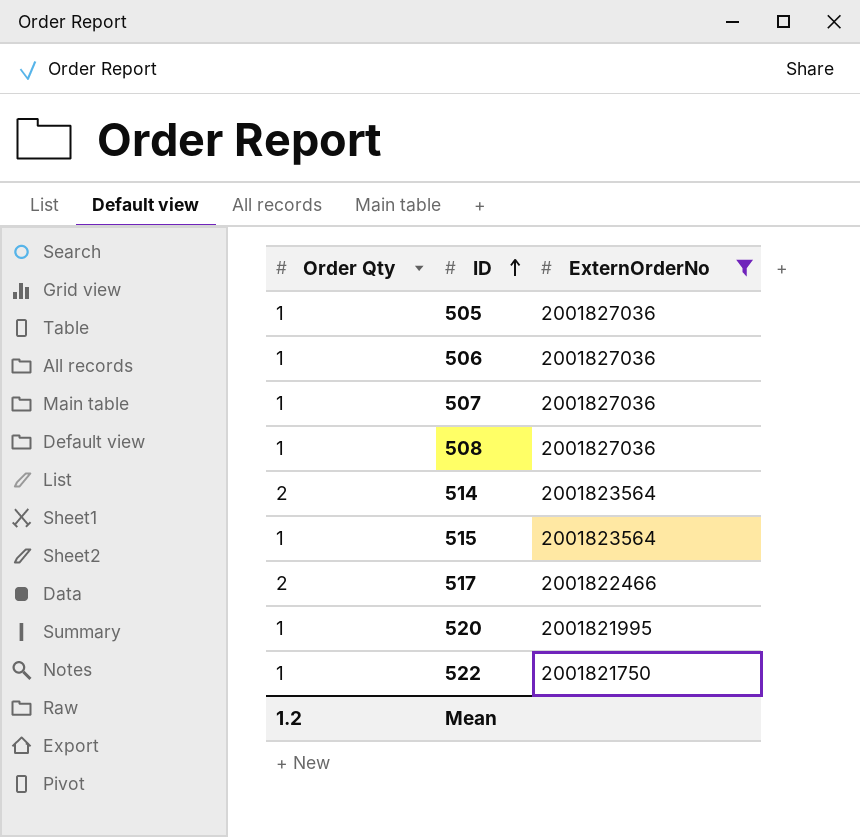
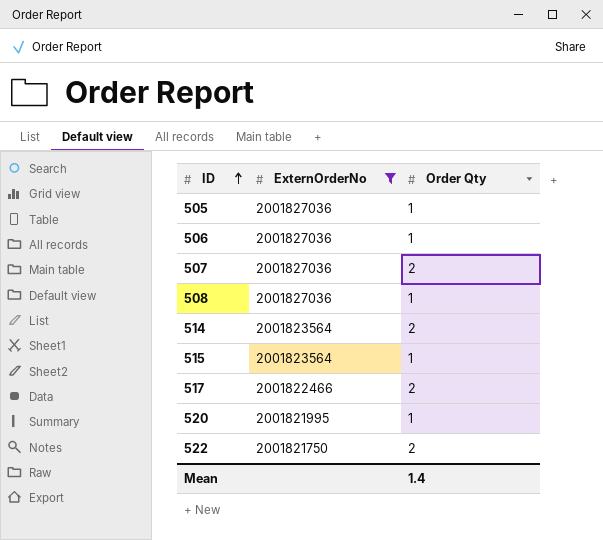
column Order Qty | position: 1 -> 3
507 | Order Qty: 1 -> 2
522 | Order Qty: 1 -> 2
Mean | Order Qty: 1.2 -> 1.4

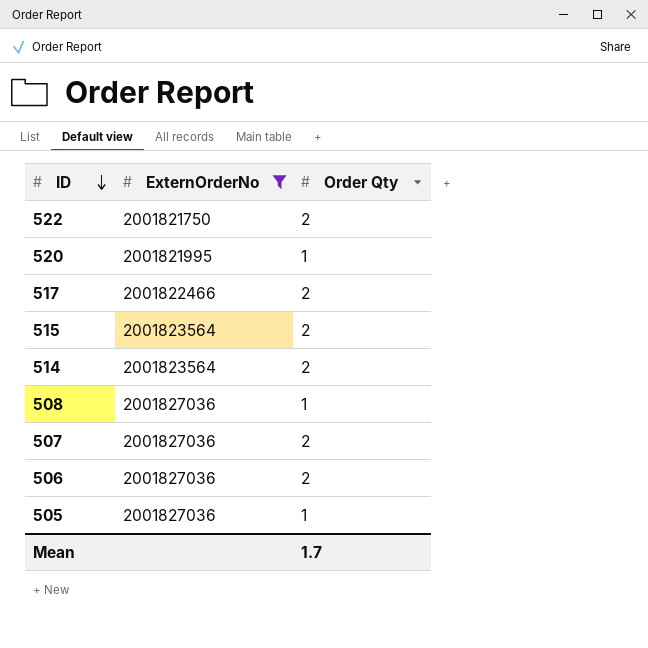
row order: ID ascending -> ID descending
515 | Order Qty: 1 -> 2
506 | Order Qty: 1 -> 2
Mean | Order Qty: 1.4 -> 1.7

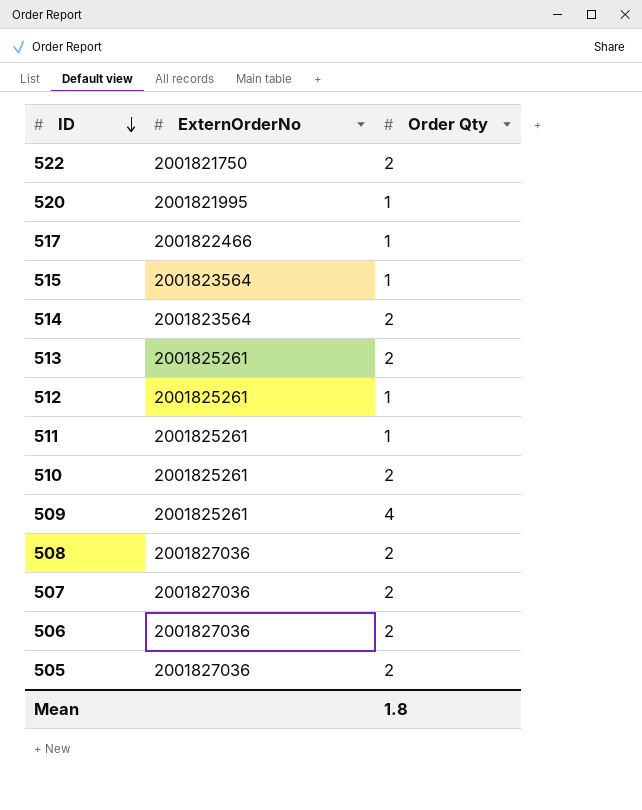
filter: ExternOrderNo != 2001825261 -> none
517 | Order Qty: 2 -> 1
515 | Order Qty: 2 -> 1
508 | Order Qty: 1 -> 2
505 | Order Qty: 1 -> 2
Mean | Order Qty: 1.7 -> 1.8

